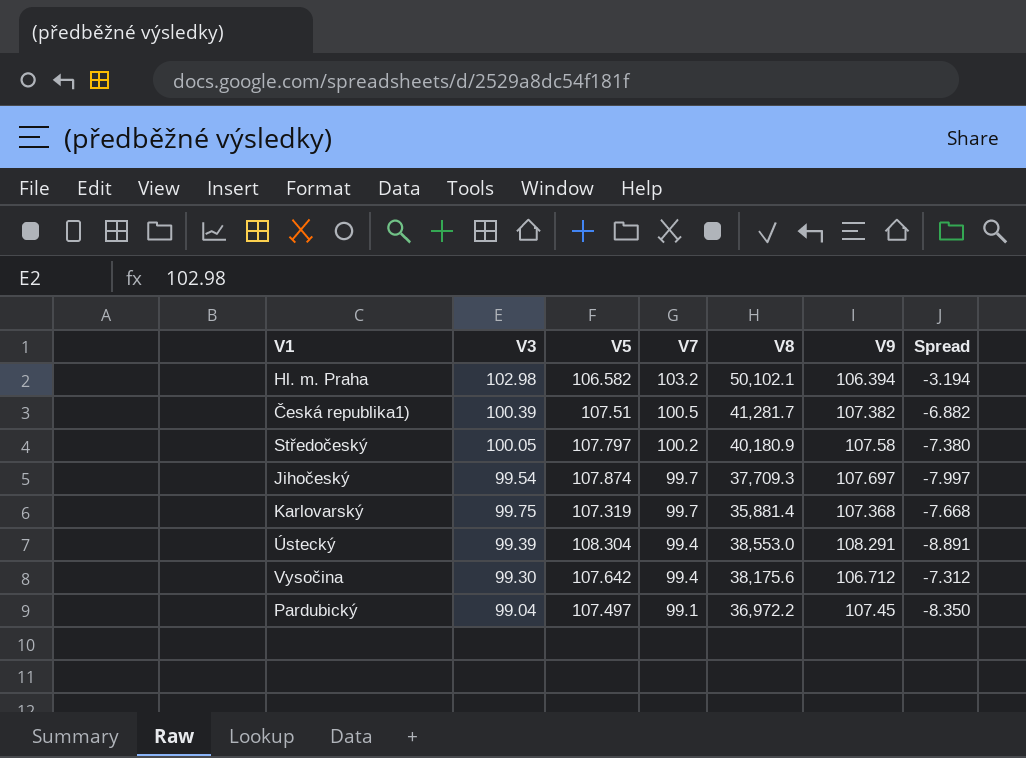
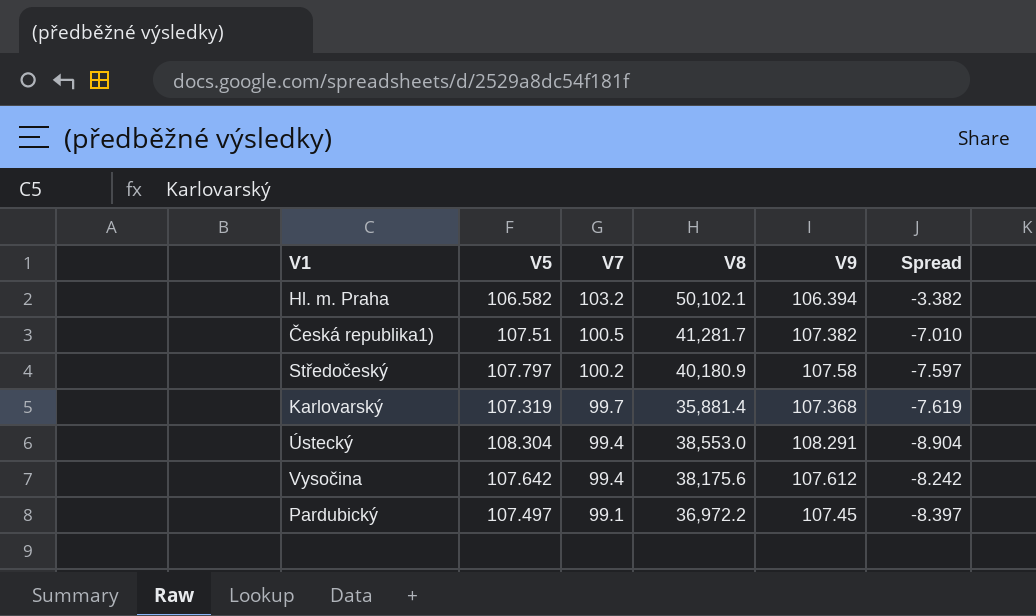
column V3 | position: 2 -> none
column Spread | formula: [V7] - [V9] -> [V7] - [V5]
row Jihočeský: 99.54 | 107.874 | 99.7 | 37,709.3 | 107.697 | -7.997 -> none
Vysočina | V9: 106.712 -> 107.612

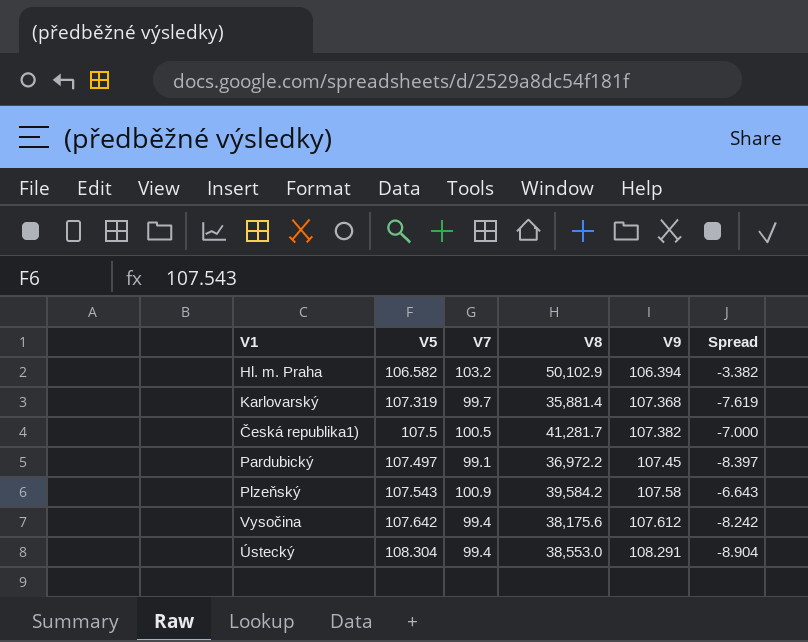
row order: V7 descending -> V9 ascending
row Středočeský: 107.797 | 100.2 | 40,180.9 | 107.58 | -7.597 -> none
Hl. m. Praha | V8: 50,102.1 -> 50,102.9
Česká republika1) | V5: 107.51 -> 107.5
Česká republika1) | Spread: -7.010 -> -7.000
row Plzeňský: none -> 107.543 | 100.9 | 39,584.2 | 107.58 | -6.643

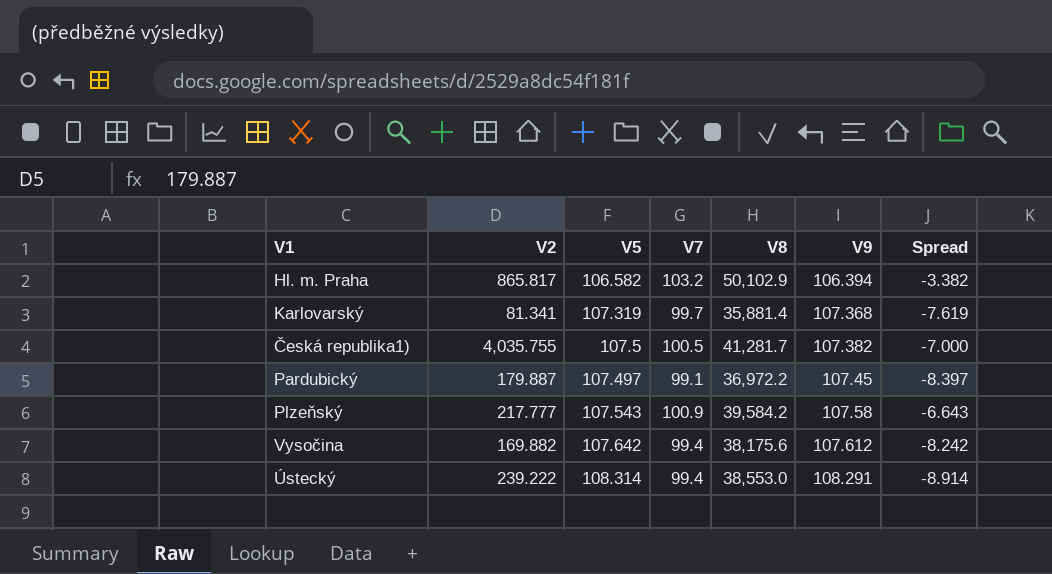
column V2 | position: none -> 2
Ústecký | V5: 108.304 -> 108.314
Ústecký | Spread: -8.904 -> -8.914

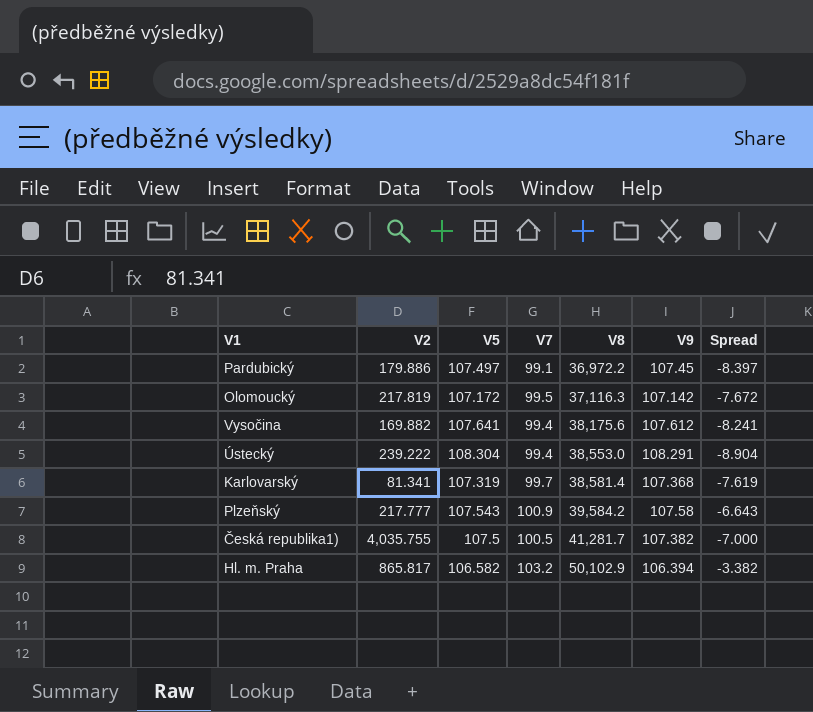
row order: V9 ascending -> V8 ascending
Pardubický | V2: 179.887 -> 179.886
row Olomoucký: none -> 217.819 | 107.172 | 99.5 | 37,116.3 | 107.142 | -7.672
Vysočina | V5: 107.642 -> 107.641
Vysočina | Spread: -8.242 -> -8.241
Ústecký | V5: 108.314 -> 108.304
Ústecký | Spread: -8.914 -> -8.904
Karlovarský | V8: 35,881.4 -> 38,581.4

